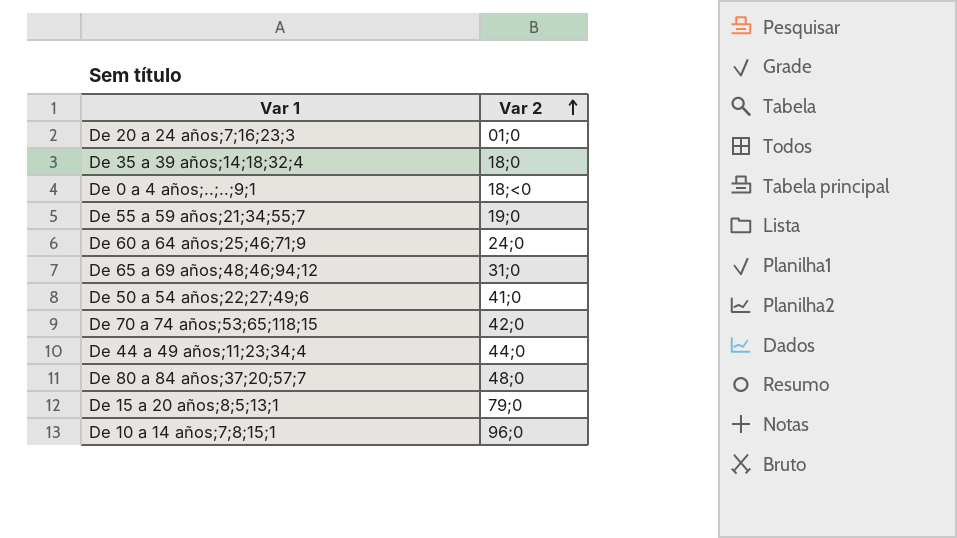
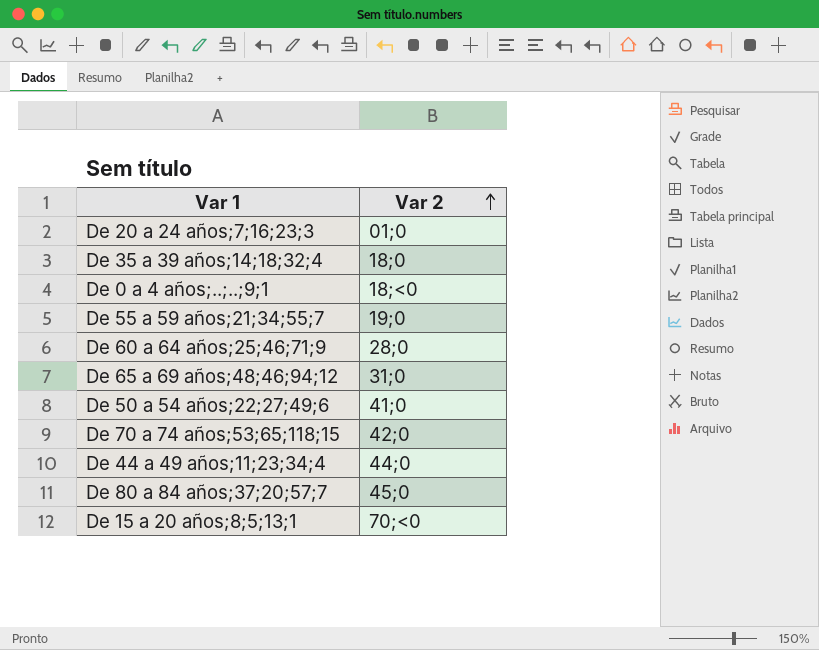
row De 10 a 14 años;7;8;15;1: 96;0 -> none
De 60 a 64 años;25;46;71;9 | Var 2: 24;0 -> 28;0
De 80 a 84 años;37;20;57;7 | Var 2: 48;0 -> 45;0
De 15 a 20 años;8;5;13;1 | Var 2: 79;0 -> 70;<0

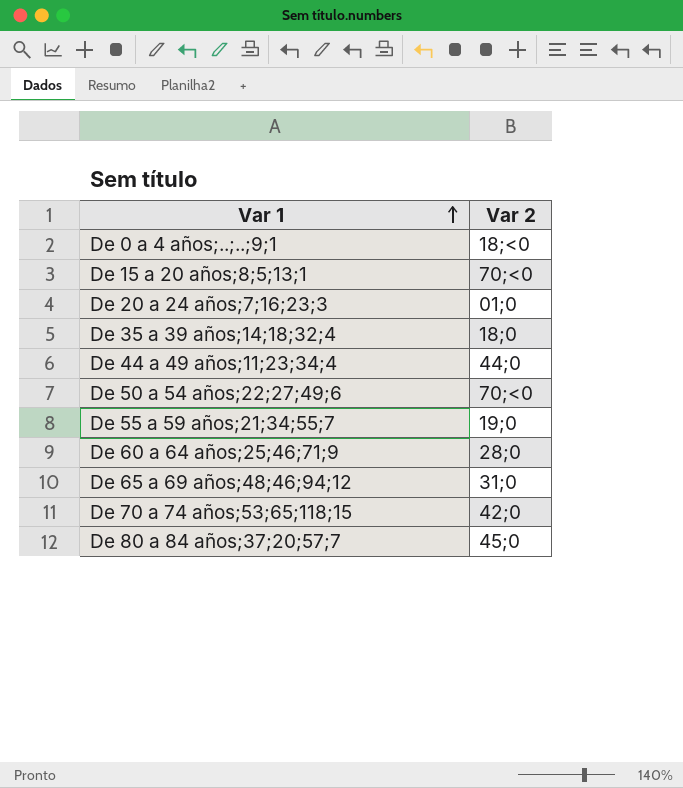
row order: Var 2 ascending -> Var 1 ascending
De 50 a 54 años;22;27;49;6 | Var 2: 41;0 -> 70;<0

